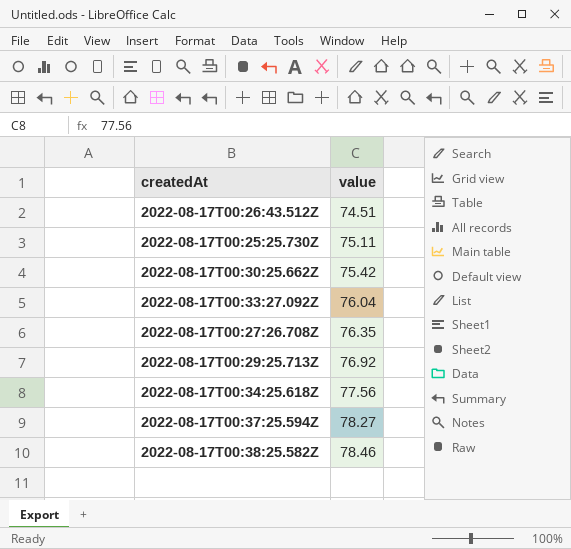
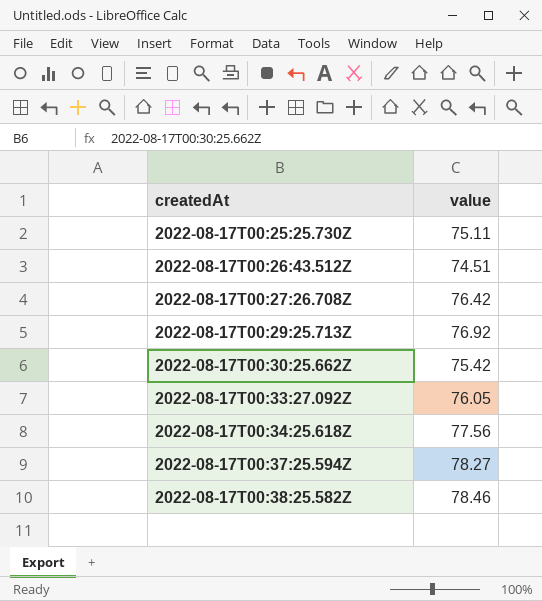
row order: value ascending -> createdAt ascending
2022-08-17T00:27:26.708Z | value: 76.35 -> 76.42
2022-08-17T00:33:27.092Z | value: 76.04 -> 76.05

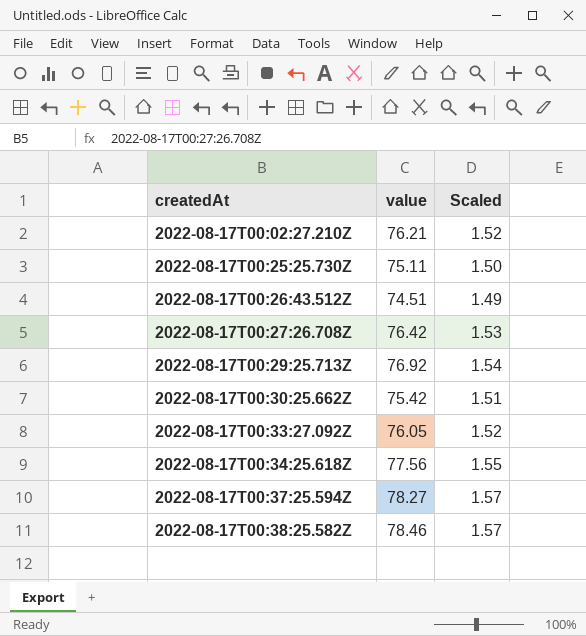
column Scaled | formula: none -> [value] * 0.02
row 2022-08-17T00:02:27.210Z: none -> 76.21 | 1.52

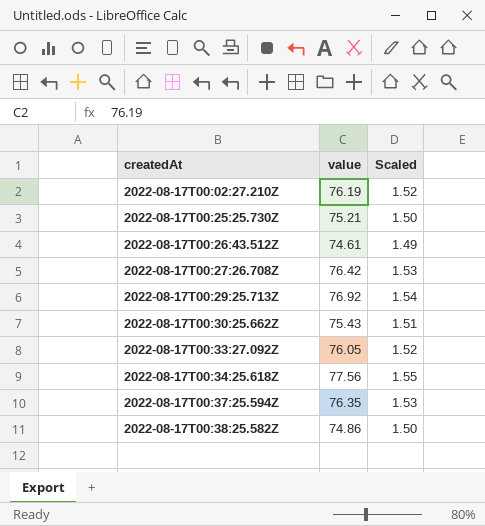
2022-08-17T00:02:27.210Z | value: 76.21 -> 76.19
2022-08-17T00:25:25.730Z | value: 75.11 -> 75.21
2022-08-17T00:26:43.512Z | value: 74.51 -> 74.61
2022-08-17T00:30:25.662Z | value: 75.42 -> 75.43
2022-08-17T00:37:25.594Z | value: 78.27 -> 76.35
2022-08-17T00:37:25.594Z | Scaled: 1.57 -> 1.53
2022-08-17T00:38:25.582Z | value: 78.46 -> 74.86
2022-08-17T00:38:25.582Z | Scaled: 1.57 -> 1.50

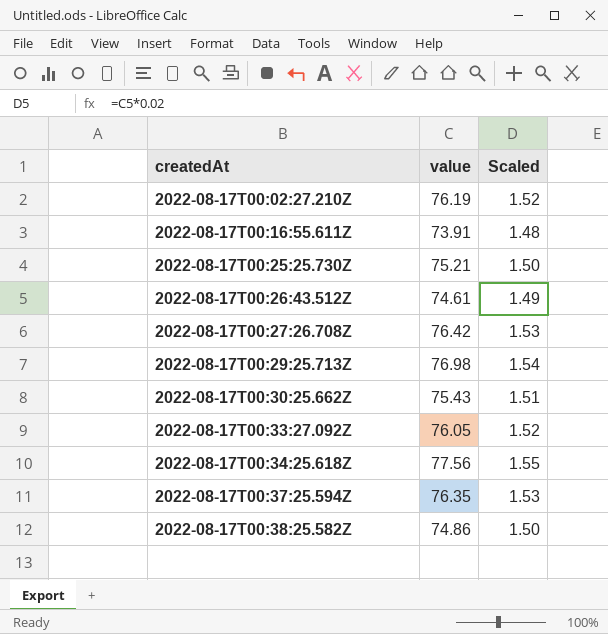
row 2022-08-17T00:16:55.611Z: none -> 73.91 | 1.48
2022-08-17T00:29:25.713Z | value: 76.92 -> 76.98

